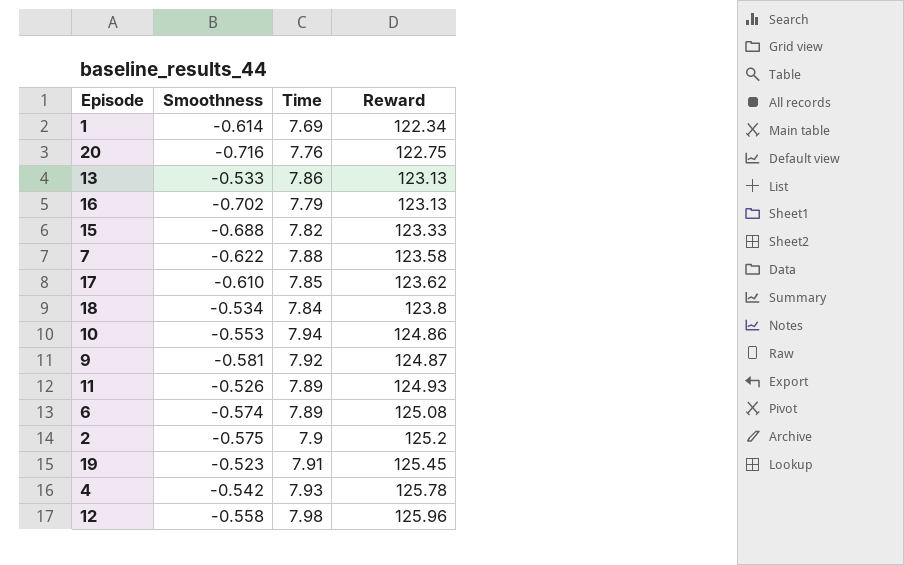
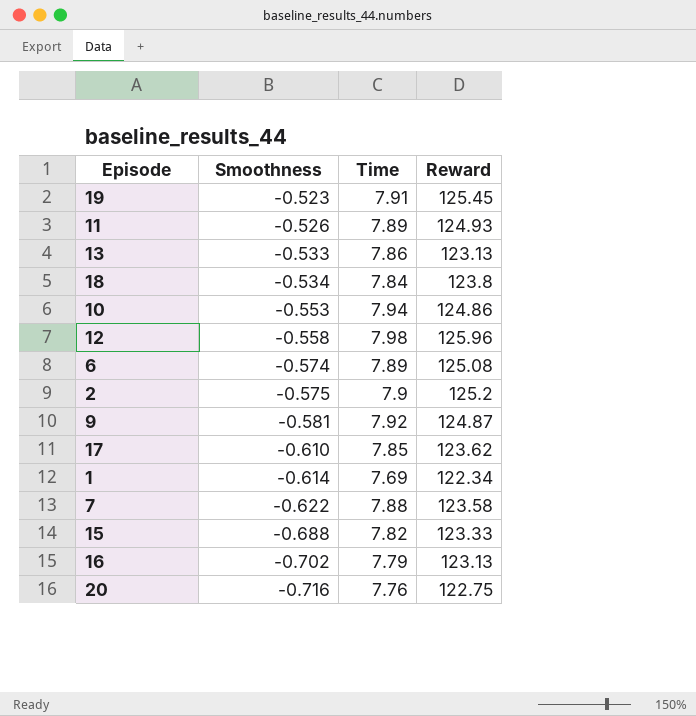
row order: Reward ascending -> Smoothness descending
row 4: -0.542 | 7.93 | 125.78 -> none

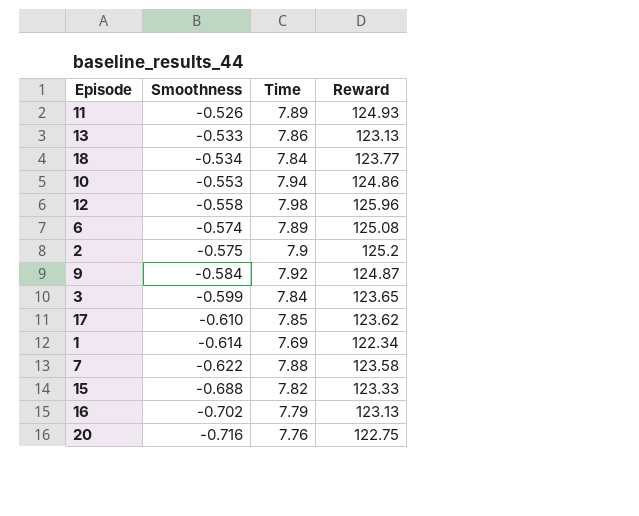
row 19: -0.523 | 7.91 | 125.45 -> none
18 | Reward: 123.8 -> 123.77
9 | Smoothness: -0.581 -> -0.584
row 3: none -> -0.599 | 7.84 | 123.65

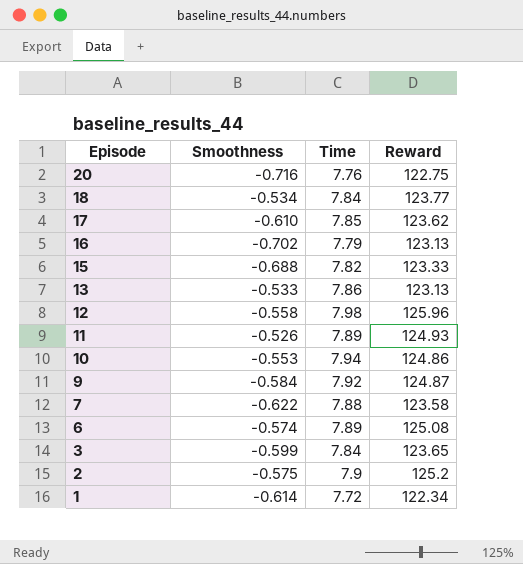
row order: Smoothness descending -> Episode descending
1 | Time: 7.69 -> 7.72

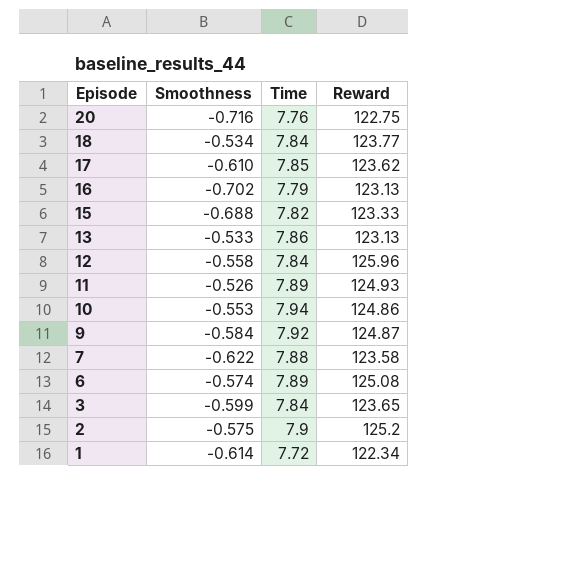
12 | Time: 7.98 -> 7.84

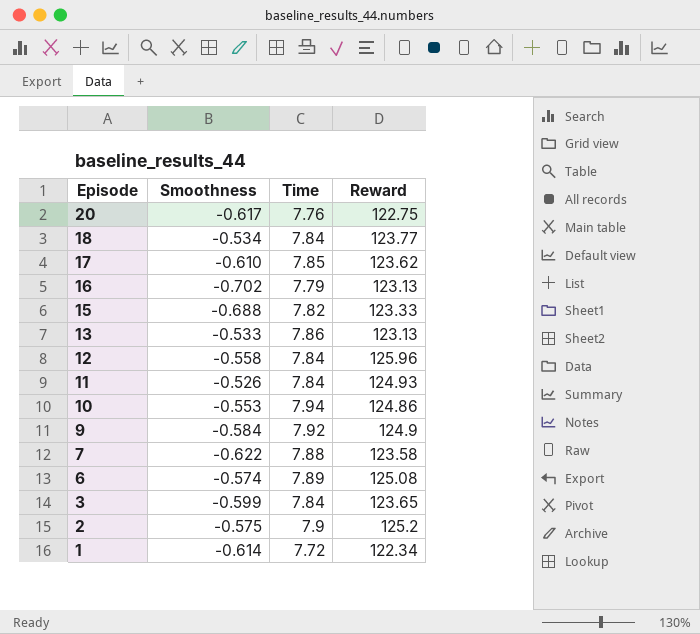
20 | Smoothness: -0.716 -> -0.617
11 | Time: 7.89 -> 7.84
9 | Reward: 124.87 -> 124.9

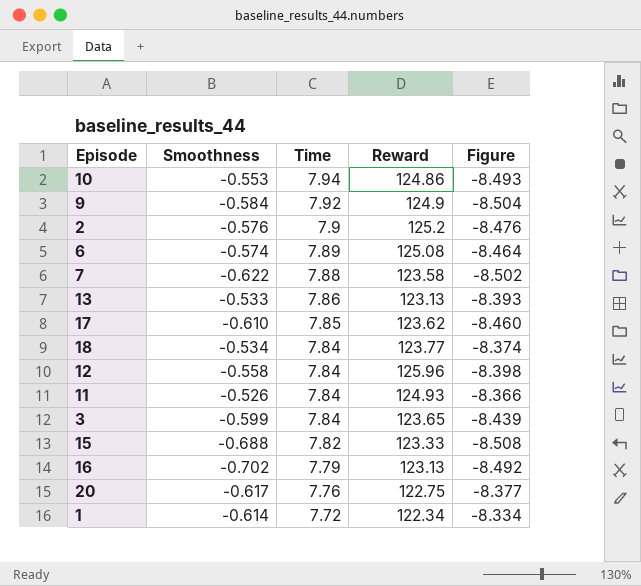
row order: Episode descending -> Time descending
column Figure | formula: none -> [Smoothness] - [Time]
2 | Smoothness: -0.575 -> -0.576

